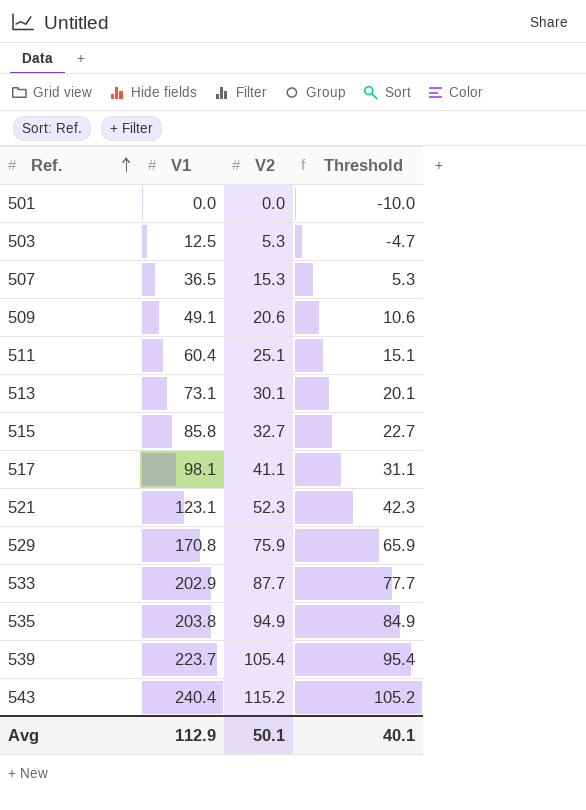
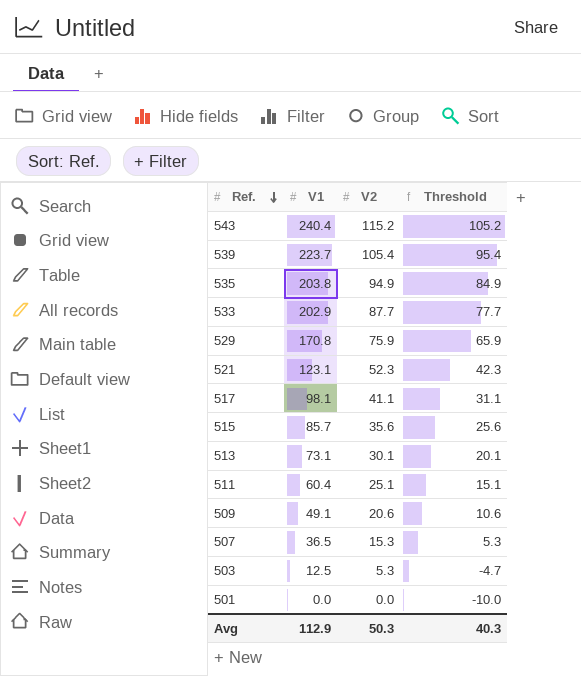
row order: Ref. ascending -> Ref. descending
515 | V1: 85.8 -> 85.7
515 | V2: 32.7 -> 35.6
515 | Threshold: 22.7 -> 25.6
Avg | V2: 50.1 -> 50.3
Avg | Threshold: 40.1 -> 40.3

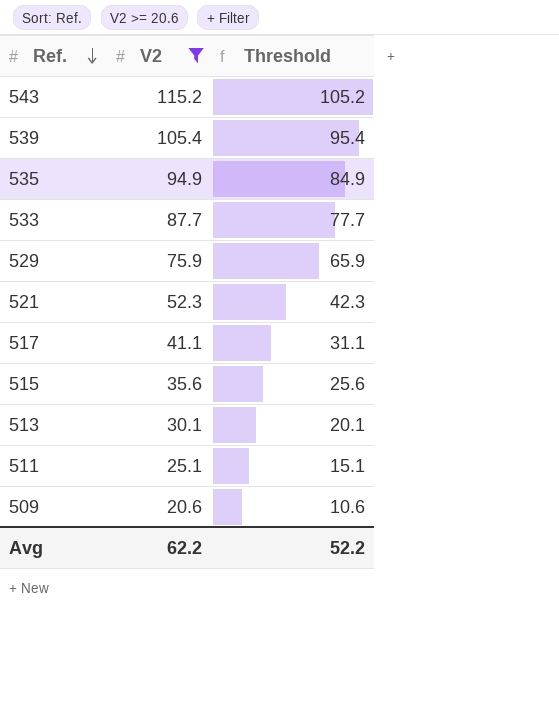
filter: none -> V2 >= 20.6
column V1 | position: 2 -> none
Avg | V2: 50.3 -> 62.2
Avg | Threshold: 40.3 -> 52.2

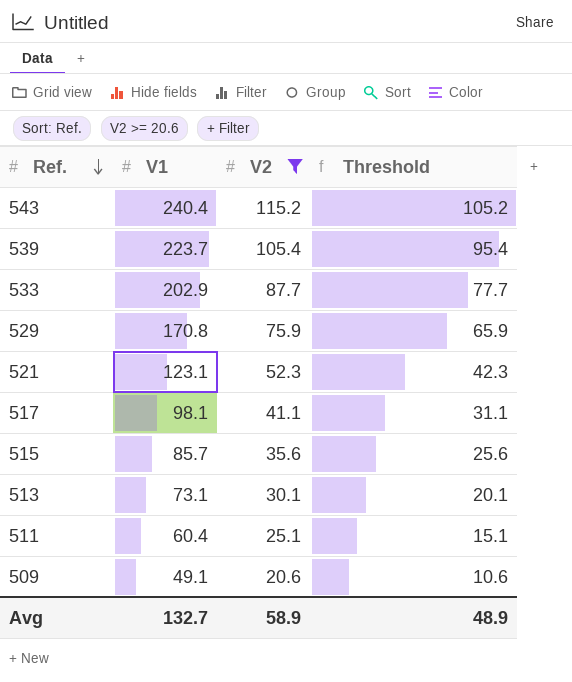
column V1 | position: none -> 2
row 535: 94.9 | 84.9 -> none
Avg | V2: 62.2 -> 58.9
Avg | Threshold: 52.2 -> 48.9

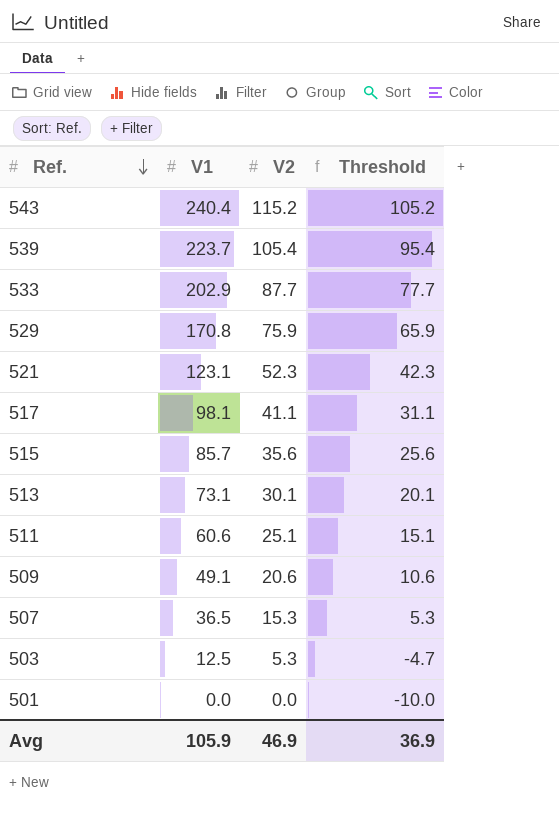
filter: V2 >= 20.6 -> none
511 | V1: 60.4 -> 60.6
Avg | V1: 132.7 -> 105.9
Avg | V2: 58.9 -> 46.9
Avg | Threshold: 48.9 -> 36.9

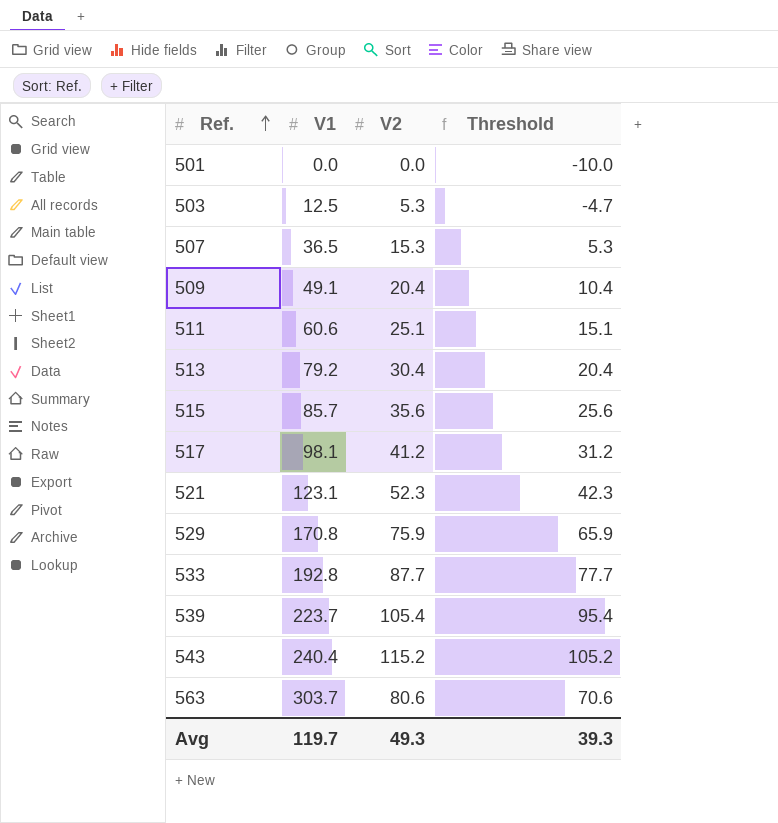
row order: Ref. descending -> Ref. ascending
509 | V2: 20.6 -> 20.4
509 | Threshold: 10.6 -> 10.4
513 | V1: 73.1 -> 79.2
513 | V2: 30.1 -> 30.4
513 | Threshold: 20.1 -> 20.4
517 | V2: 41.1 -> 41.2
517 | Threshold: 31.1 -> 31.2
533 | V1: 202.9 -> 192.8
row 563: none -> 303.7 | 80.6 | 70.6
Avg | V1: 105.9 -> 119.7
Avg | V2: 46.9 -> 49.3
Avg | Threshold: 36.9 -> 39.3

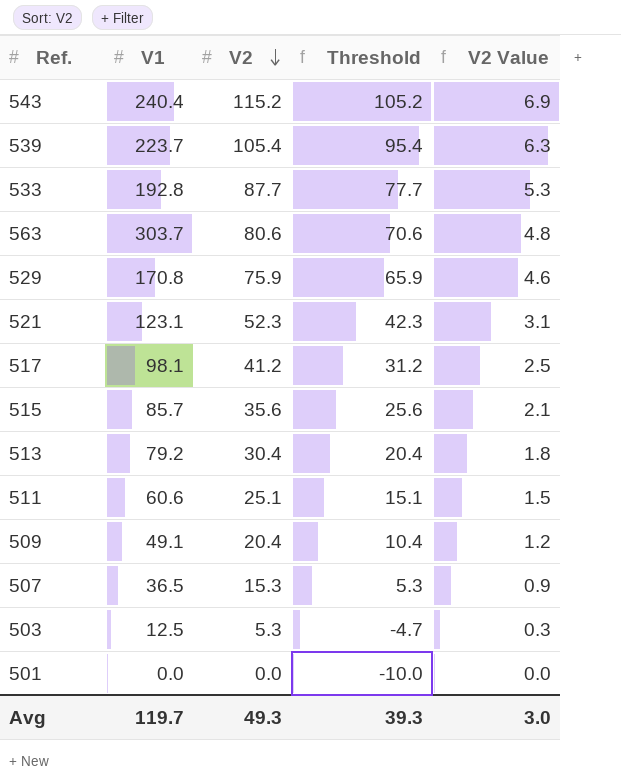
row order: Ref. ascending -> V2 descending
column V2 Value | formula: none -> [V2] * 0.06

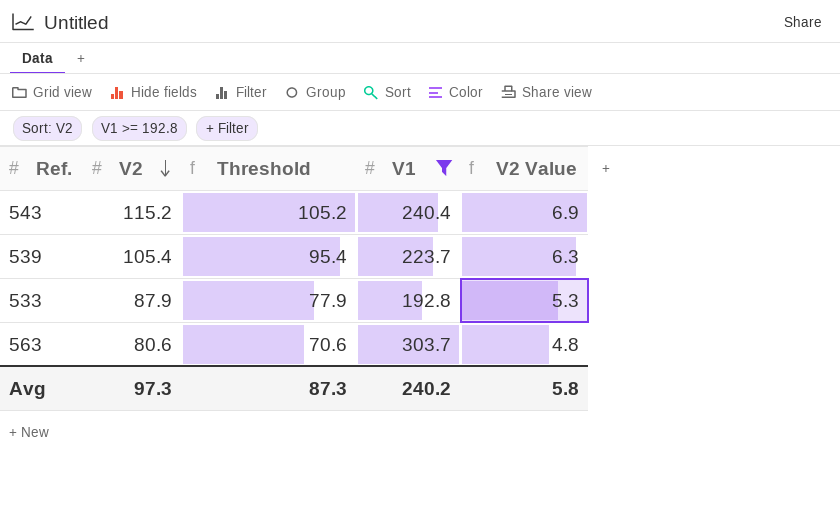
filter: none -> V1 >= 192.8
column V1 | position: 2 -> 4
533 | V2: 87.7 -> 87.9
533 | Threshold: 77.7 -> 77.9
Avg | V2: 49.3 -> 97.3
Avg | Threshold: 39.3 -> 87.3
Avg | V1: 119.7 -> 240.2
Avg | V2 Value: 3.0 -> 5.8

